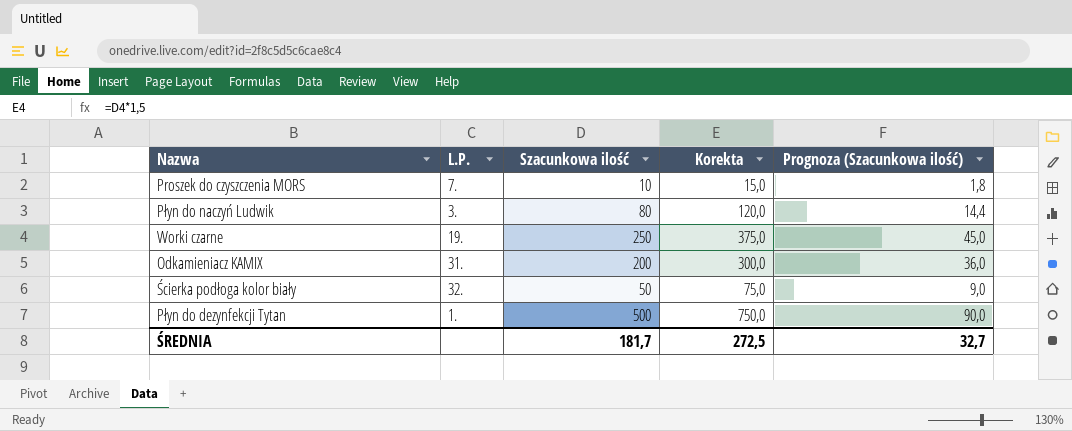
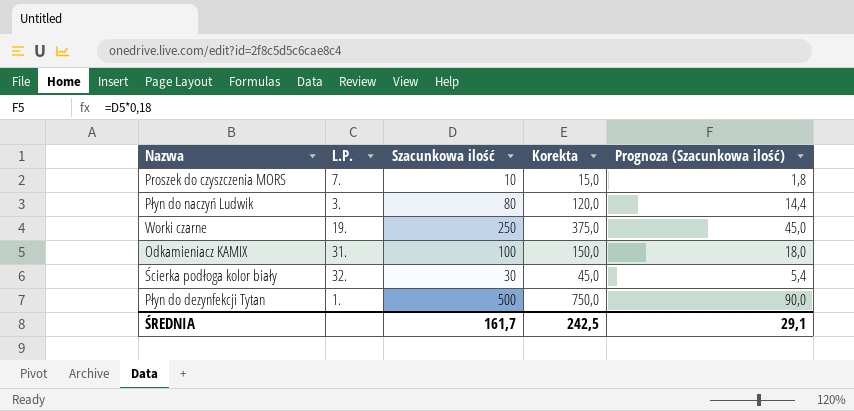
Odkamieniacz KAMIX | Szacunkowa ilość: 200 -> 100
Odkamieniacz KAMIX | Korekta: 300,0 -> 150,0
Odkamieniacz KAMIX | Prognoza (Szacunkowa ilość): 36,0 -> 18,0
Ścierka podłoga kolor biały | Szacunkowa ilość: 50 -> 30
Ścierka podłoga kolor biały | Korekta: 75,0 -> 45,0
Ścierka podłoga kolor biały | Prognoza (Szacunkowa ilość): 9,0 -> 5,4
ŚREDNIA | Szacunkowa ilość: 181,7 -> 161,7
ŚREDNIA | Korekta: 272,5 -> 242,5
ŚREDNIA | Prognoza (Szacunkowa ilość): 32,7 -> 29,1

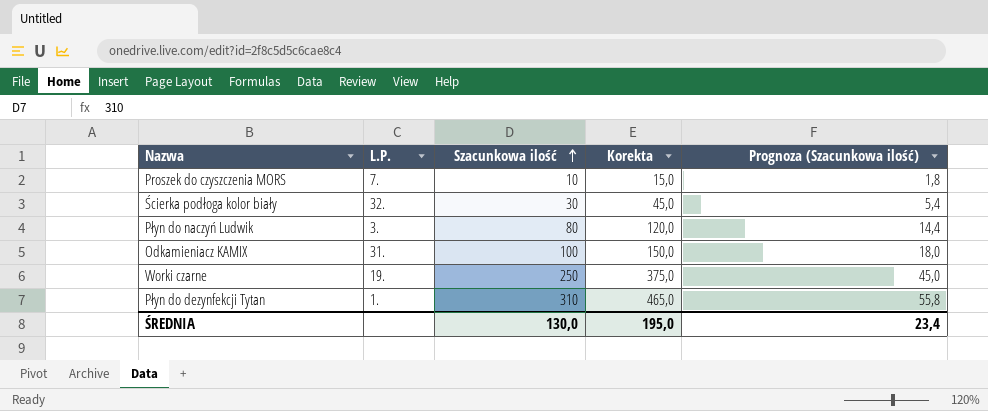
row order: none -> Szacunkowa ilość ascending
Płyn do dezynfekcji Tytan | Szacunkowa ilość: 500 -> 310
Płyn do dezynfekcji Tytan | Korekta: 750,0 -> 465,0
Płyn do dezynfekcji Tytan | Prognoza (Szacunkowa ilość): 90,0 -> 55,8
ŚREDNIA | Szacunkowa ilość: 161,7 -> 130,0
ŚREDNIA | Korekta: 242,5 -> 195,0
ŚREDNIA | Prognoza (Szacunkowa ilość): 29,1 -> 23,4

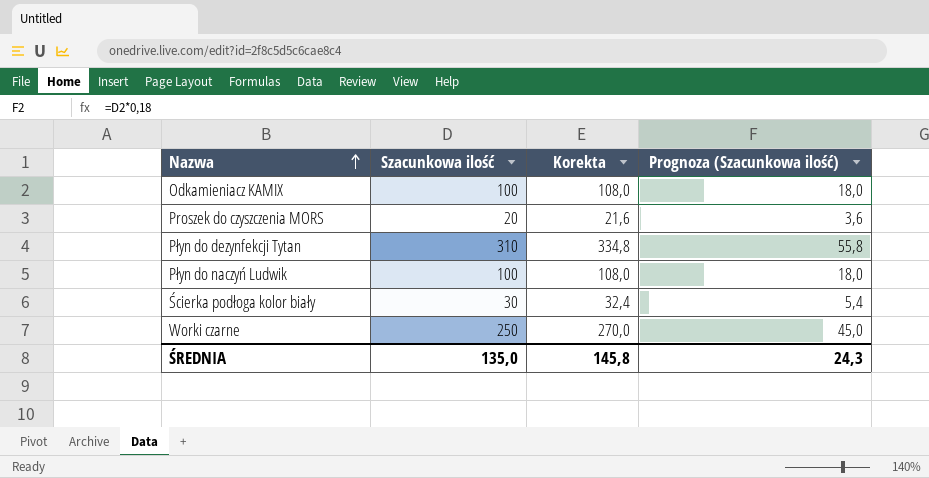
row order: Szacunkowa ilość ascending -> Nazwa ascending
column L.P. | position: 2 -> none
column Korekta | formula: [Szacunkowa ilość] * 1,5 -> [Szacunkowa ilość] * 1,08
Proszek do czyszczenia MORS | Szacunkowa ilość: 10 -> 20
Proszek do czyszczenia MORS | Prognoza (Szacunkowa ilość): 1,8 -> 3,6
Płyn do naczyń Ludwik | Szacunkowa ilość: 80 -> 100
Płyn do naczyń Ludwik | Prognoza (Szacunkowa ilość): 14,4 -> 18,0
ŚREDNIA | Szacunkowa ilość: 130,0 -> 135,0
ŚREDNIA | Korekta: 195,0 -> 145,8
ŚREDNIA | Prognoza (Szacunkowa ilość): 23,4 -> 24,3

